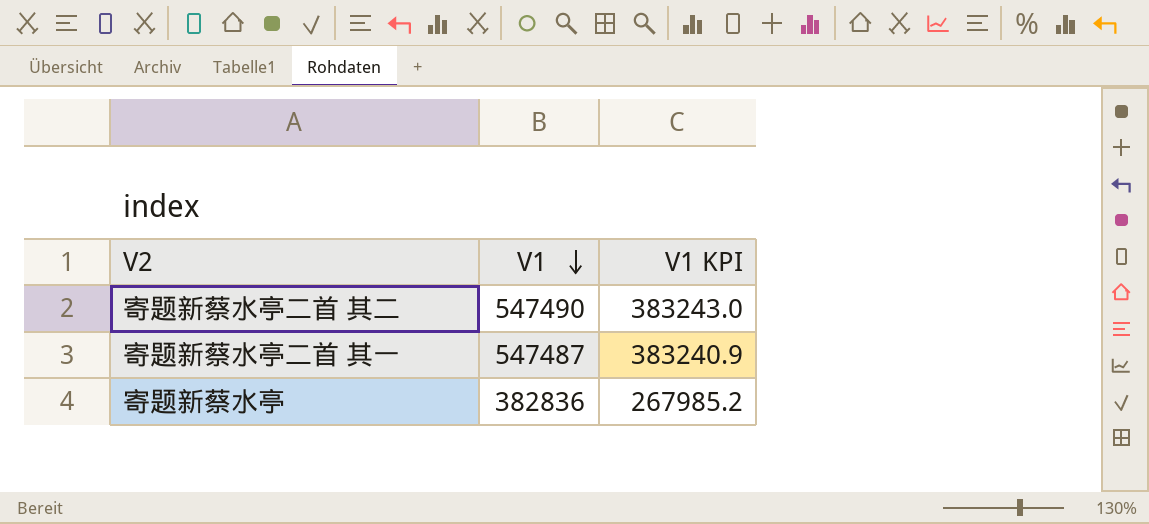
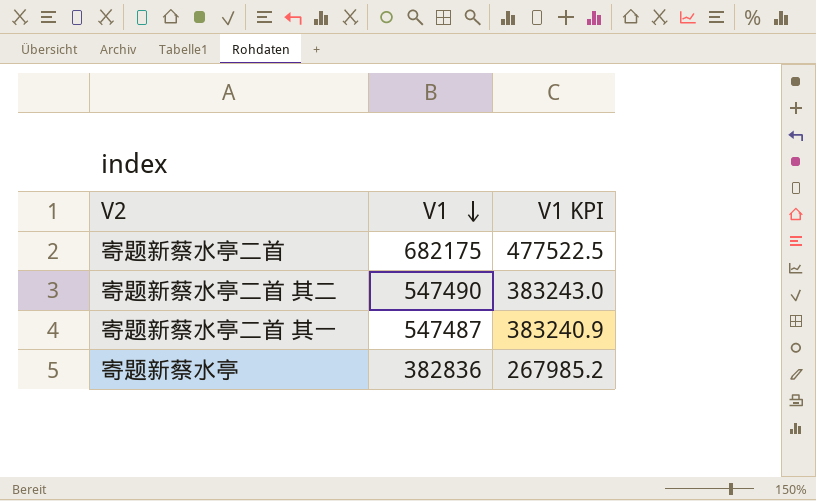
row 寄题新蔡水亭二首: none -> 682175 | 477522.5

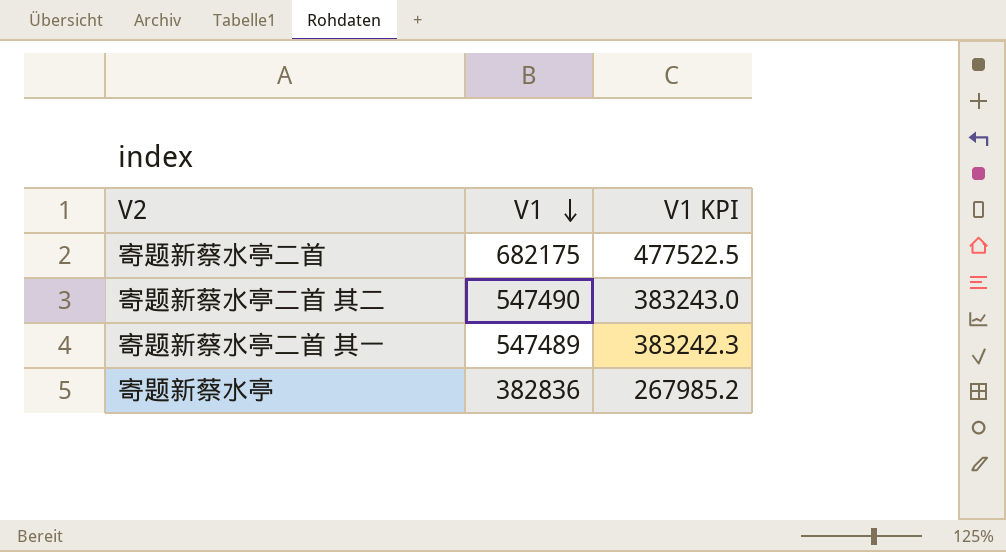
寄题新蔡水亭二首 其一 | V1: 547487 -> 547489
寄题新蔡水亭二首 其一 | V1 KPI: 383240.9 -> 383242.3

